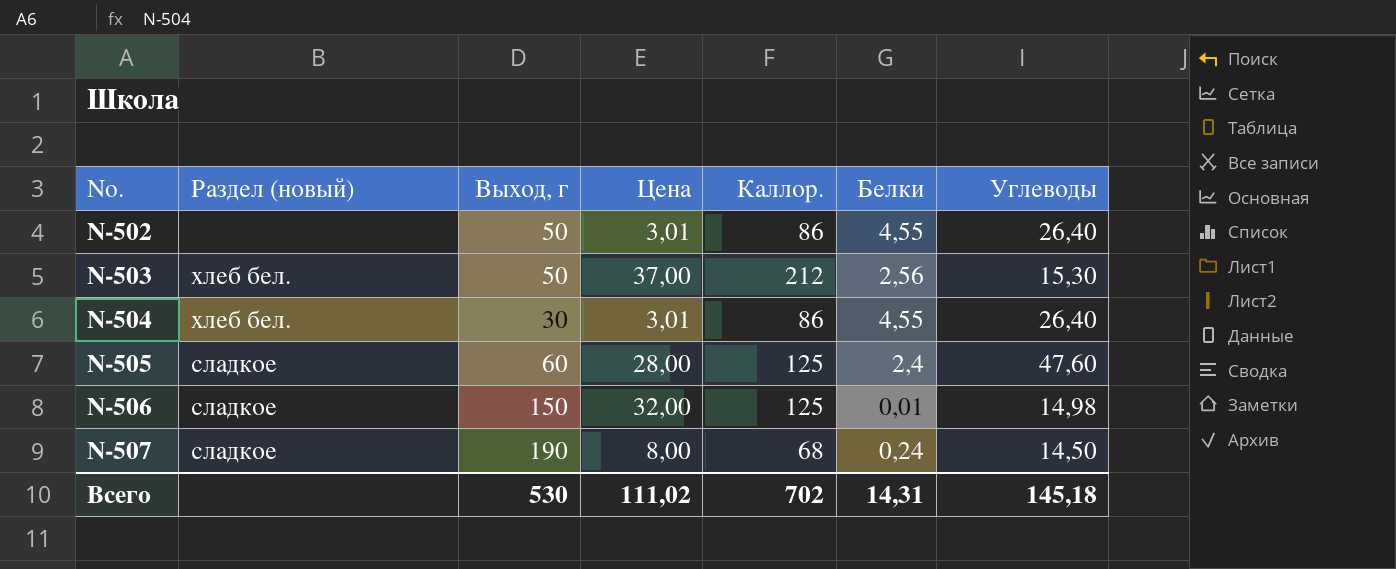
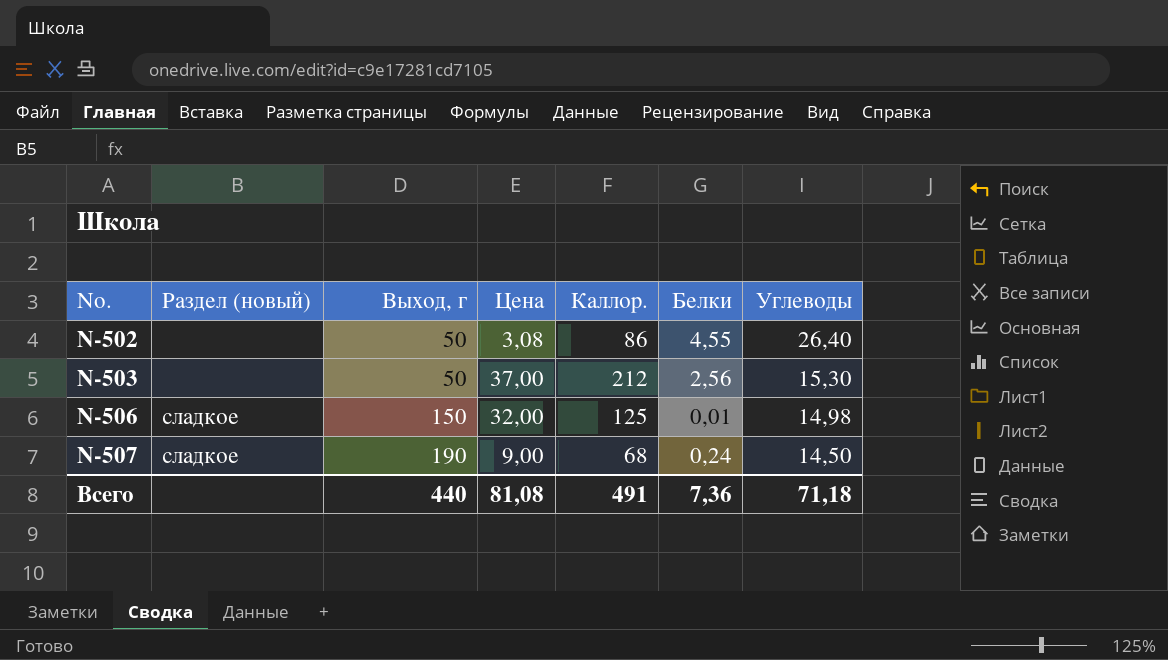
row N-504: хлеб бел. | 30 | 3,01 | 86 | 4,55 | 26,40 -> none
row N-505: сладкое | 60 | 28,00 | 125 | 2,4 | 47,60 -> none
N-502 | Цена: 3,01 -> 3,08
N-503 | Раздел (новый): хлеб бел. -> none
N-507 | Цена: 8,00 -> 9,00
Всего | Выход, г: 530 -> 440
Всего | Цена: 111,02 -> 81,08
Всего | Каллор.: 702 -> 491
Всего | Белки: 14,31 -> 7,36
Всего | Углеводы: 145,18 -> 71,18

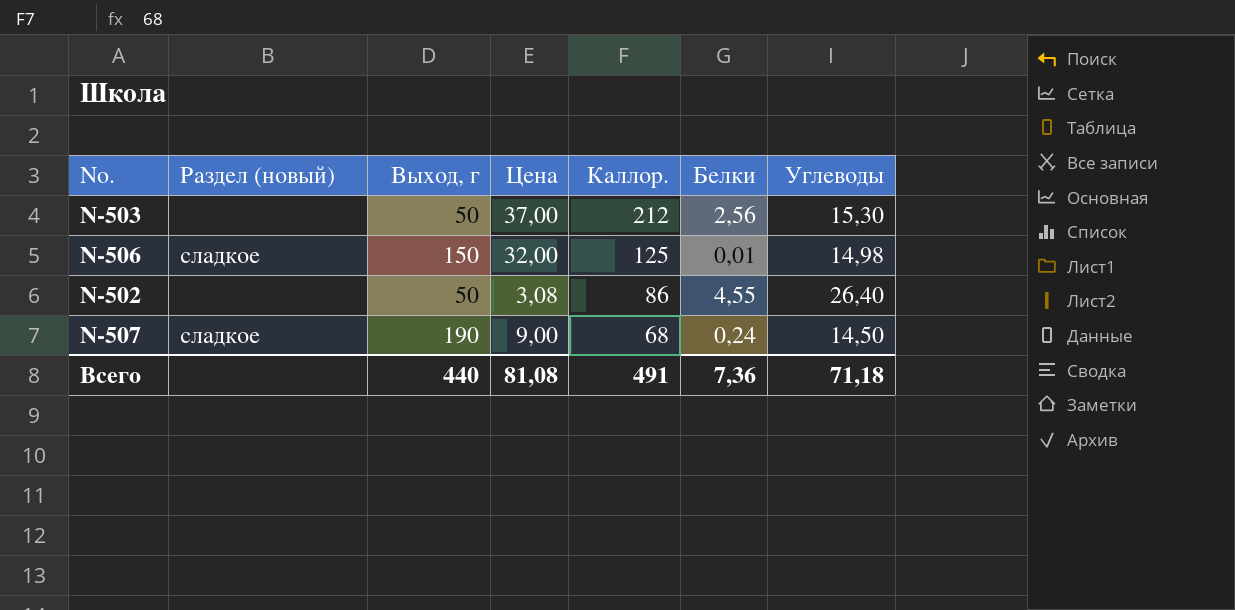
row order: No. ascending -> Каллор. descending

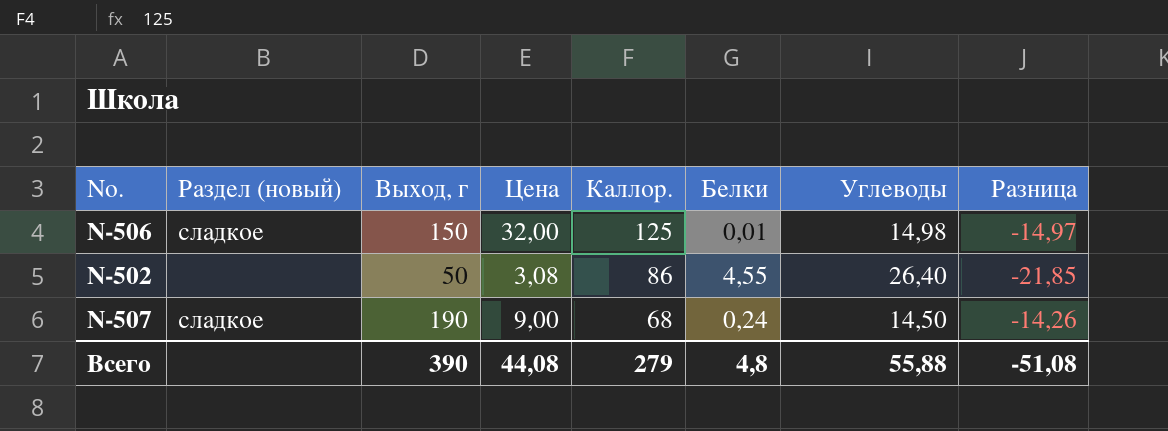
column Разница | formula: none -> [Белки] - [Углеводы]
row N-503: none | 50 | 37,00 | 212 | 2,56 | 15,30 -> none
Всего | Выход, г: 440 -> 390
Всего | Цена: 81,08 -> 44,08
Всего | Каллор.: 491 -> 279
Всего | Белки: 7,36 -> 4,8
Всего | Углеводы: 71,18 -> 55,88

